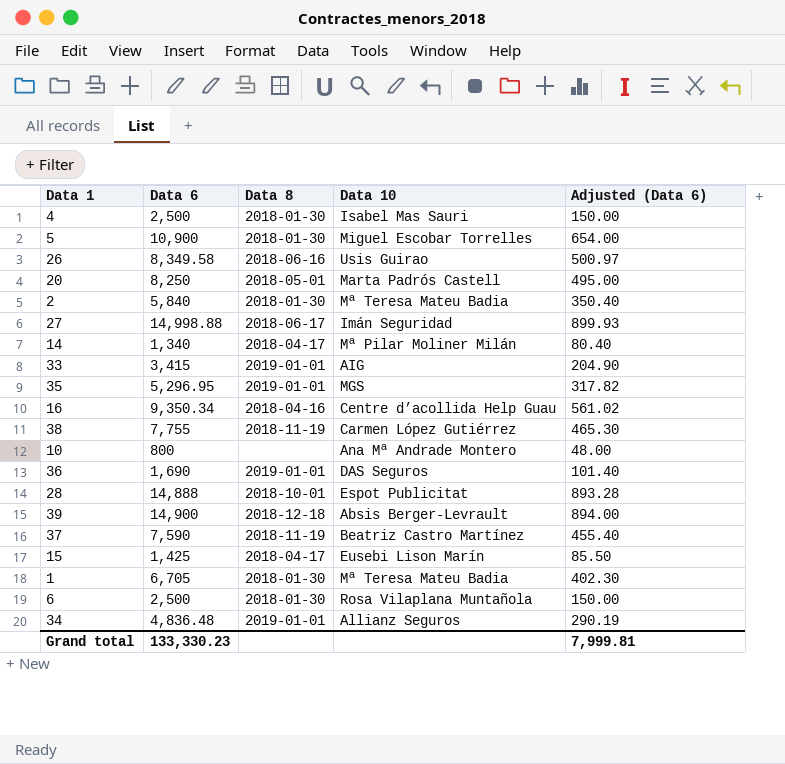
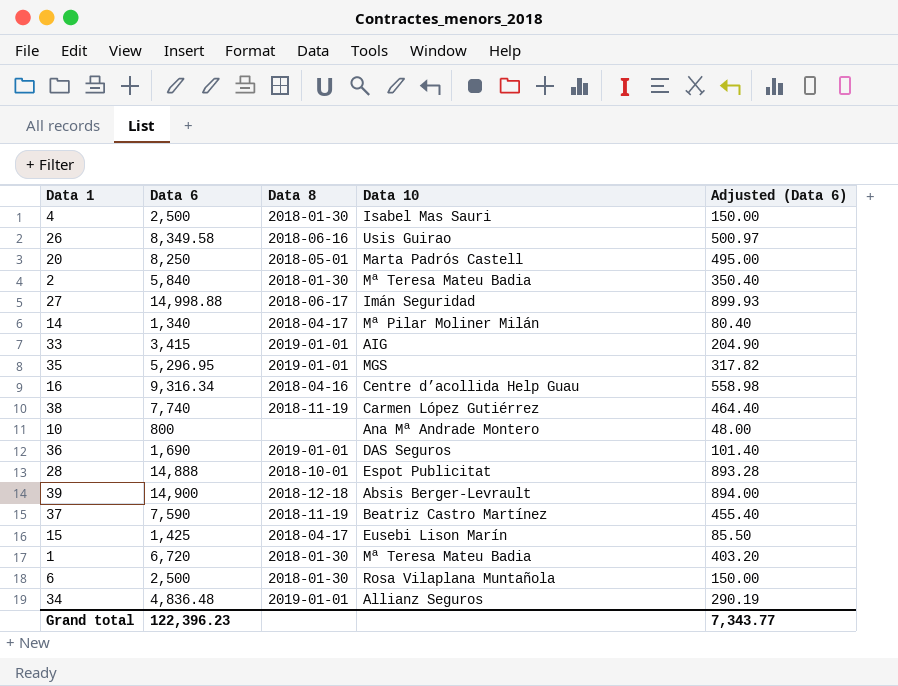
row 5: 10,900 | 2018-01-30 | Miguel Escobar Torrelles | 654.00 -> none
16 | Data 6: 9,350.34 -> 9,316.34
16 | Adjusted (Data 6): 561.02 -> 558.98
38 | Data 6: 7,755 -> 7,740
38 | Adjusted (Data 6): 465.30 -> 464.40
1 | Data 6: 6,705 -> 6,720
1 | Adjusted (Data 6): 402.30 -> 403.20
Grand total | Data 6: 133,330.23 -> 122,396.23
Grand total | Adjusted (Data 6): 7,999.81 -> 7,343.77

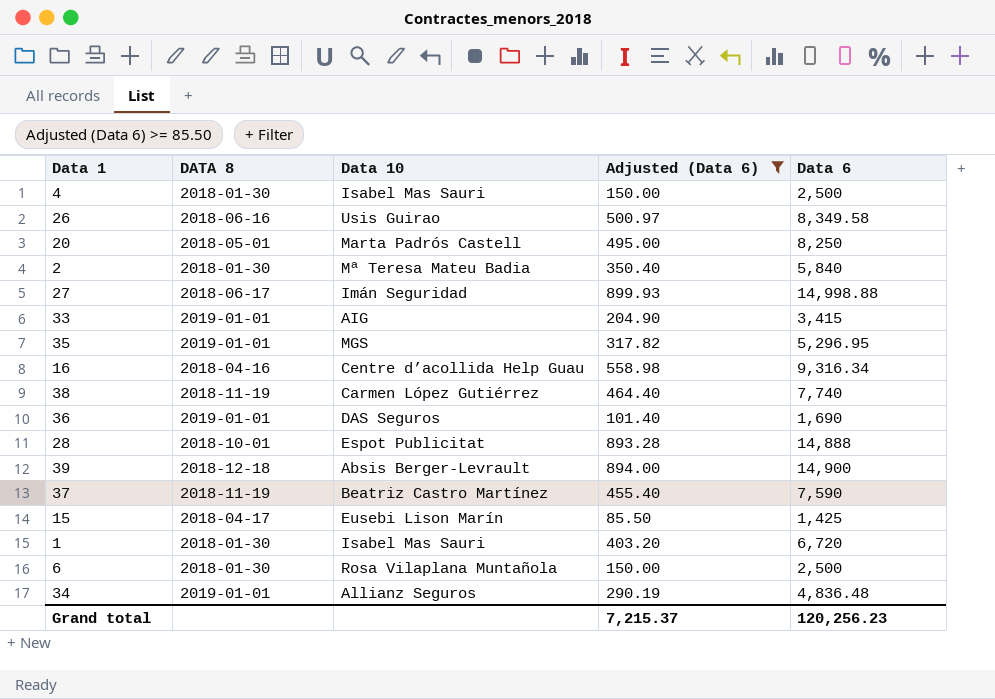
filter: none -> Adjusted (Data 6) >= 85.50
column name: Data 8 -> DATA 8
column Data 6 | position: 2 -> 5
1 | Data 10: Mª Teresa Mateu Badia -> Isabel Mas Sauri
Grand total | Adjusted (Data 6): 7,343.77 -> 7,215.37
Grand total | Data 6: 122,396.23 -> 120,256.23

